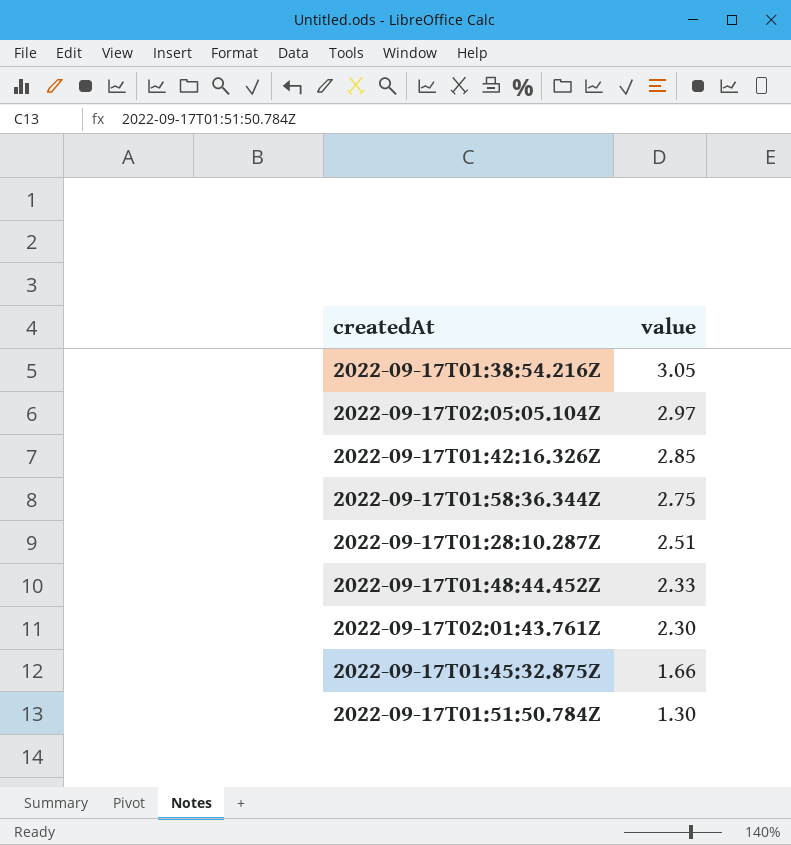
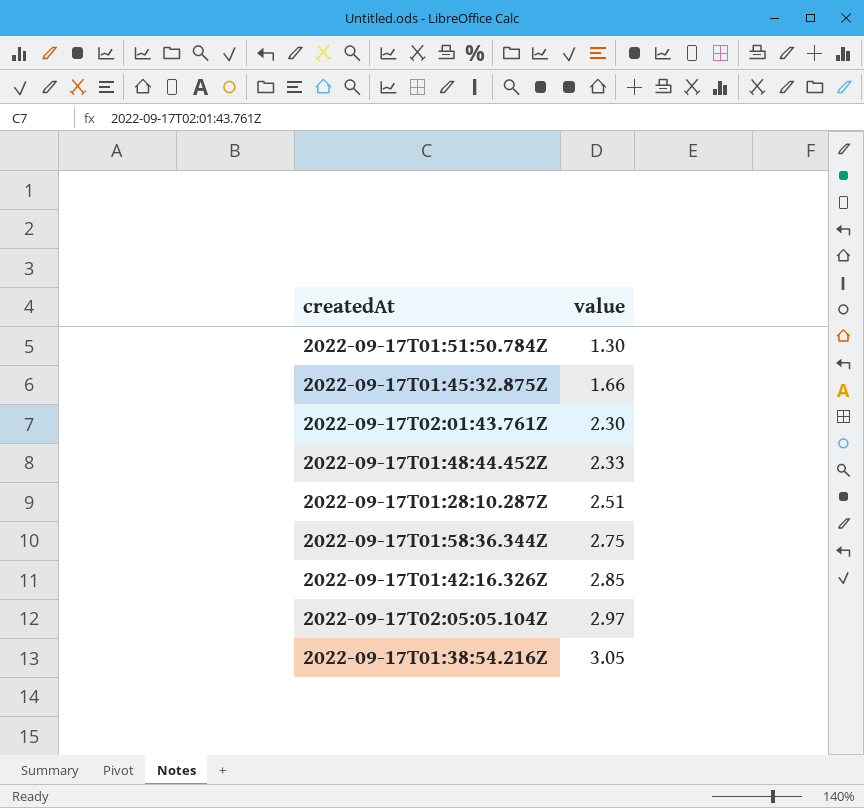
row order: value descending -> value ascending

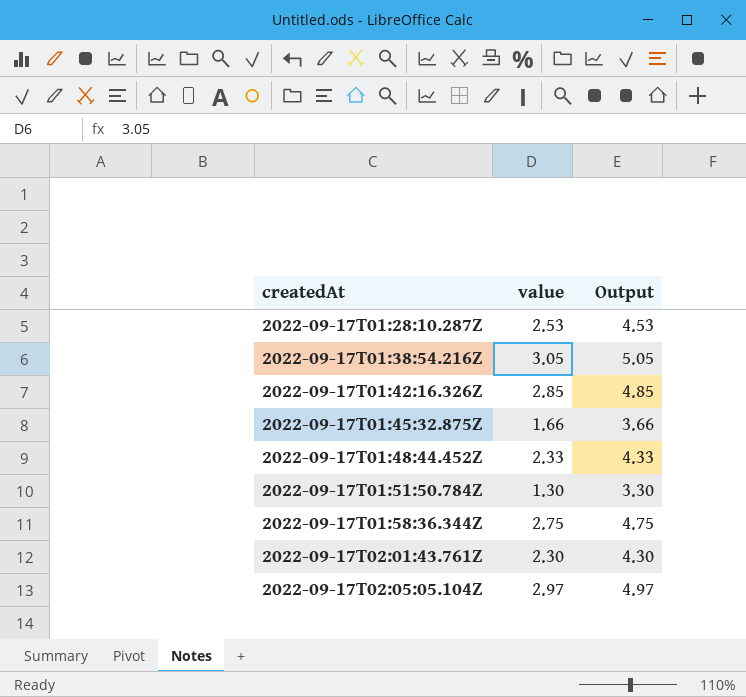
row order: value ascending -> createdAt ascending
column Output | formula: none -> [value] + 2
2022-09-17T01:28:10.287Z | value: 2.51 -> 2.53

